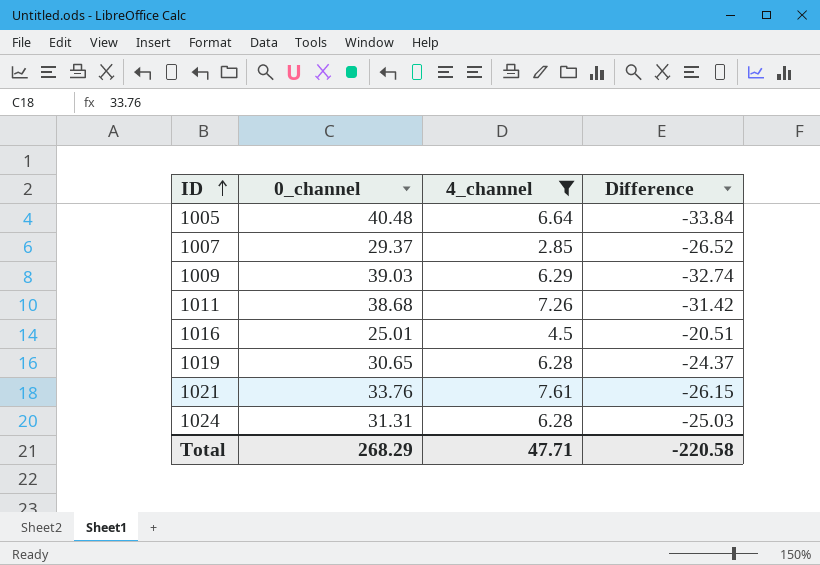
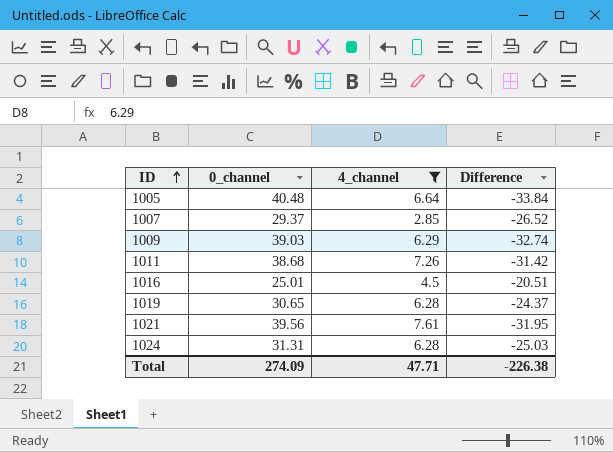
1021 | 0_channel: 33.76 -> 39.56
1021 | Difference: -26.15 -> -31.95
Total | 0_channel: 268.29 -> 274.09
Total | Difference: -220.58 -> -226.38

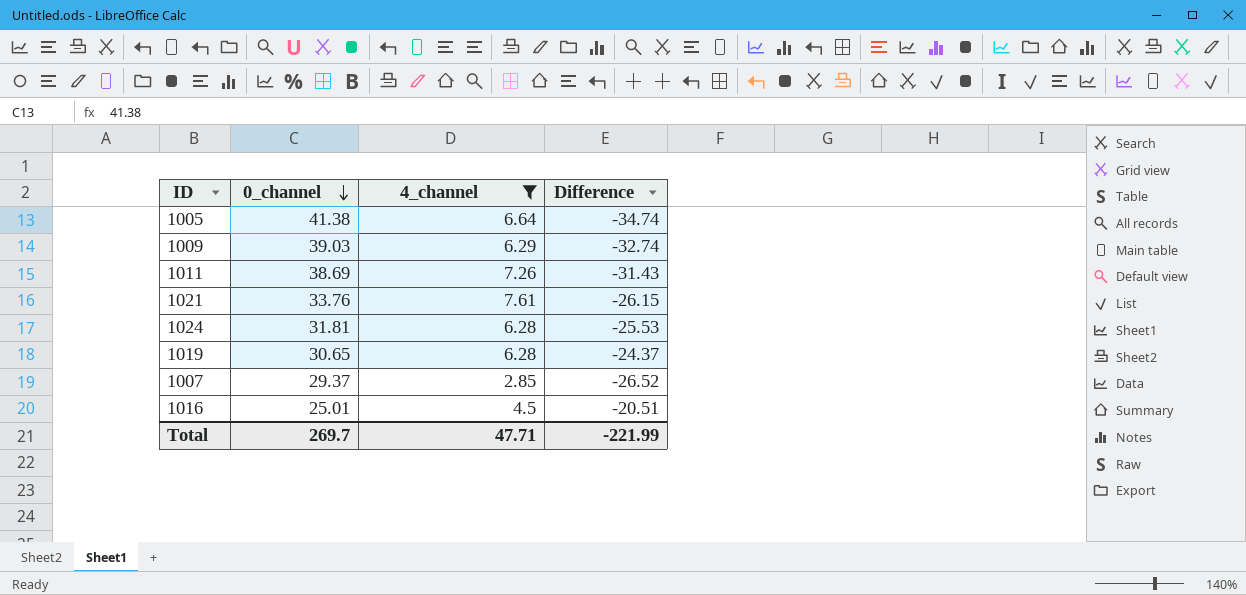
row order: ID ascending -> 0_channel descending
1005 | 0_channel: 40.48 -> 41.38
1005 | Difference: -33.84 -> -34.74
1011 | 0_channel: 38.68 -> 38.69
1011 | Difference: -31.42 -> -31.43
1021 | 0_channel: 39.56 -> 33.76
1021 | Difference: -31.95 -> -26.15
1024 | 0_channel: 31.31 -> 31.81
1024 | Difference: -25.03 -> -25.53
Total | 0_channel: 274.09 -> 269.7
Total | Difference: -226.38 -> -221.99

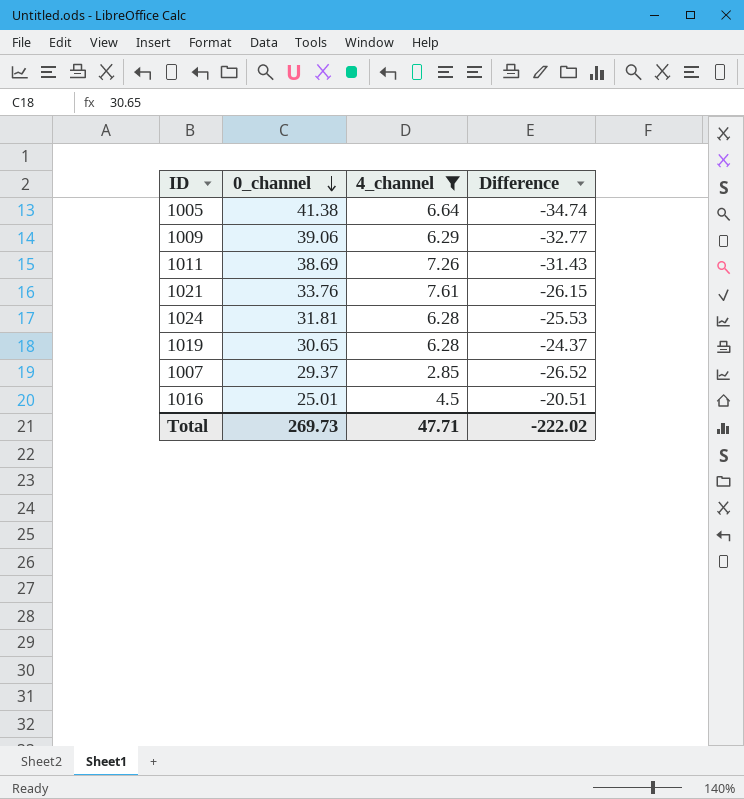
1009 | 0_channel: 39.03 -> 39.06
1009 | Difference: -32.74 -> -32.77
Total | 0_channel: 269.7 -> 269.73
Total | Difference: -221.99 -> -222.02

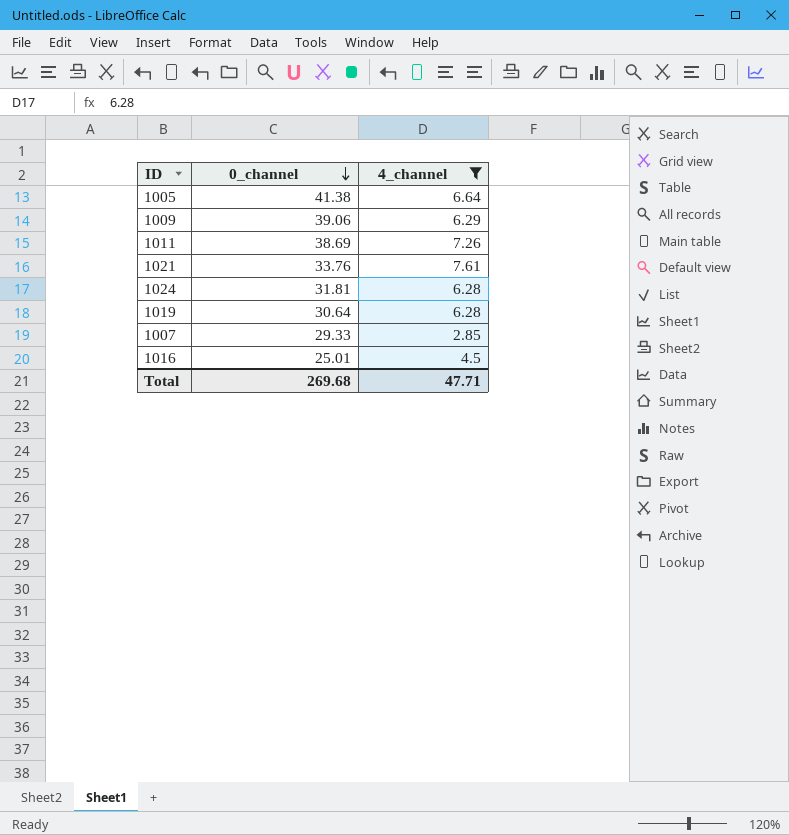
column Difference | formula: [4_channel] - [0_channel] -> none
1019 | 0_channel: 30.65 -> 30.64
1007 | 0_channel: 29.37 -> 29.33
Total | 0_channel: 269.73 -> 269.68

